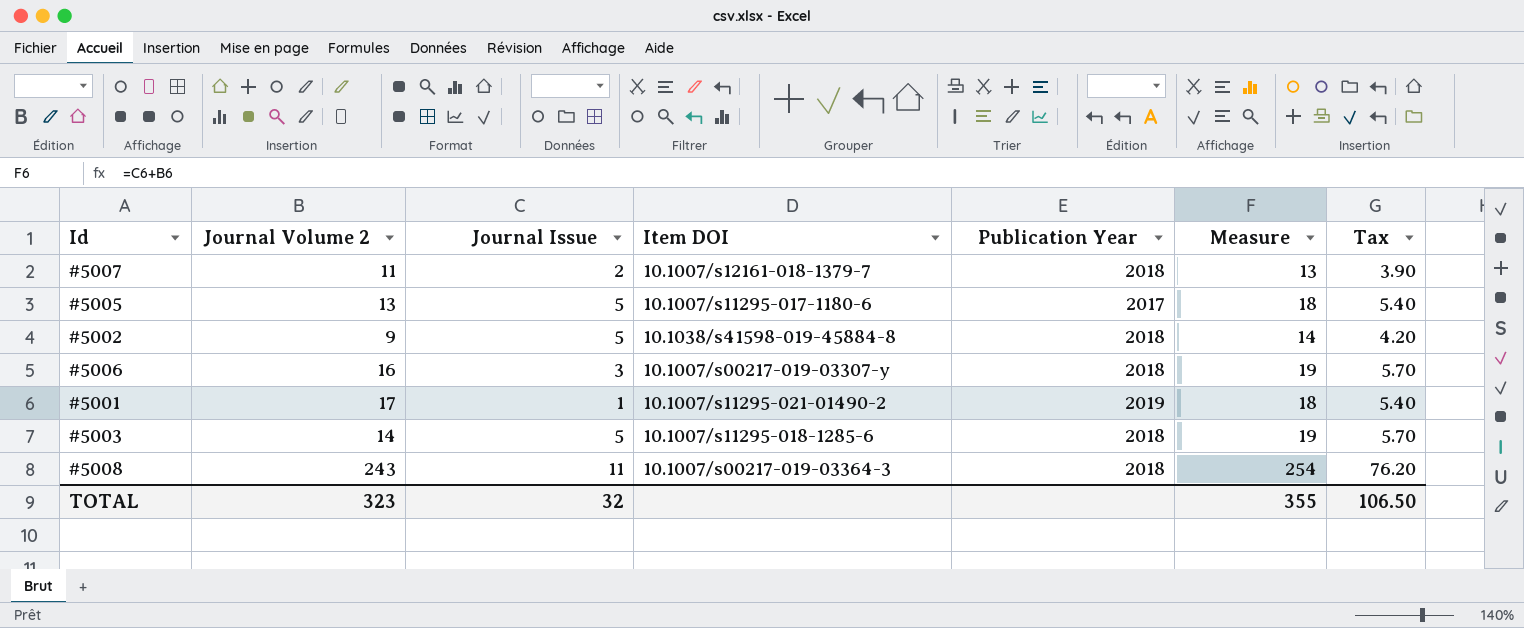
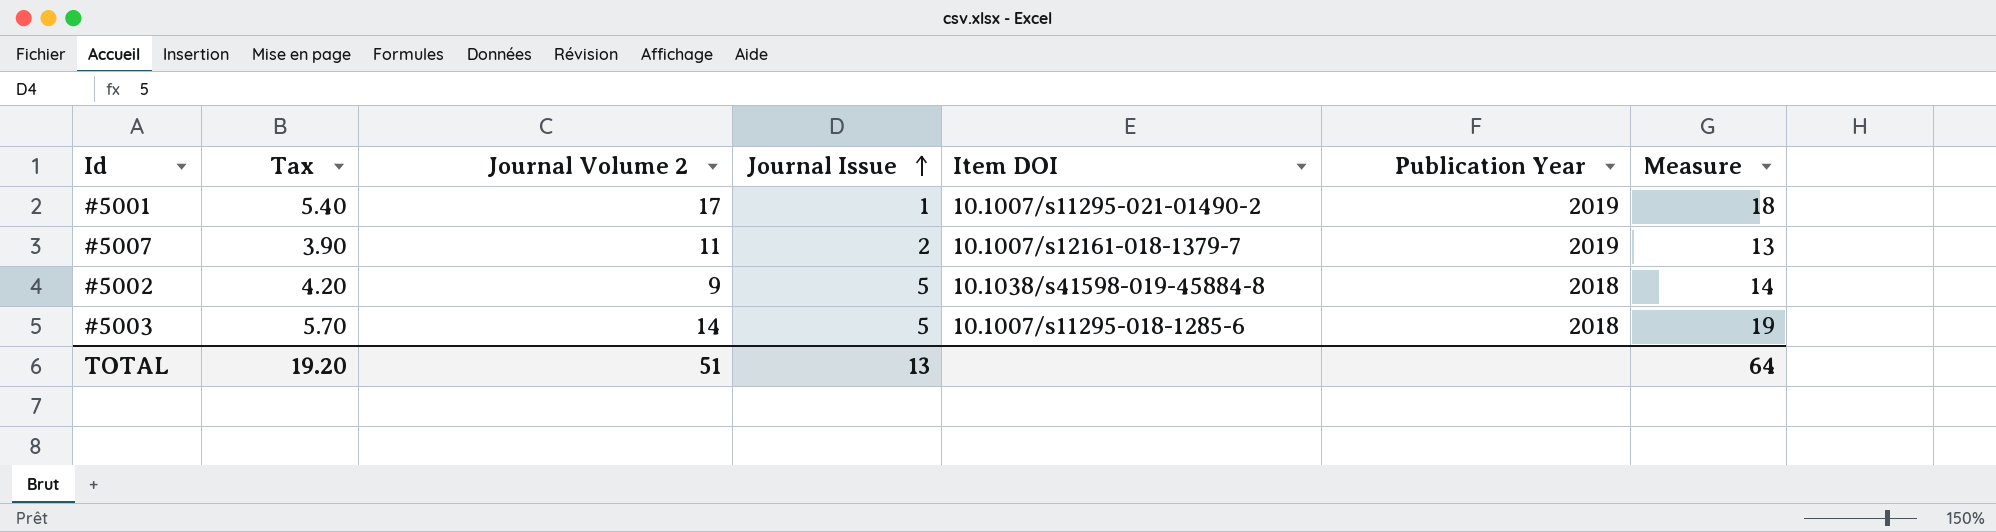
row order: none -> Journal Issue ascending
column Tax | position: 7 -> 2
row #5005: 13 | 5 | 10.1007/s11295-017-1180-6 | 2017 | 18 | 5.40 -> none
row #5006: 16 | 3 | 10.1007/s00217-019-03307-y | 2018 | 19 | 5.70 -> none
row #5008: 243 | 11 | 10.1007/s00217-019-03364-3 | 2018 | 254 | 76.20 -> none
#5007 | Publication Year: 2018 -> 2019
TOTAL | Tax: 106.50 -> 19.20
TOTAL | Journal Volume 2: 323 -> 51
TOTAL | Journal Issue: 32 -> 13
TOTAL | Measure: 355 -> 64

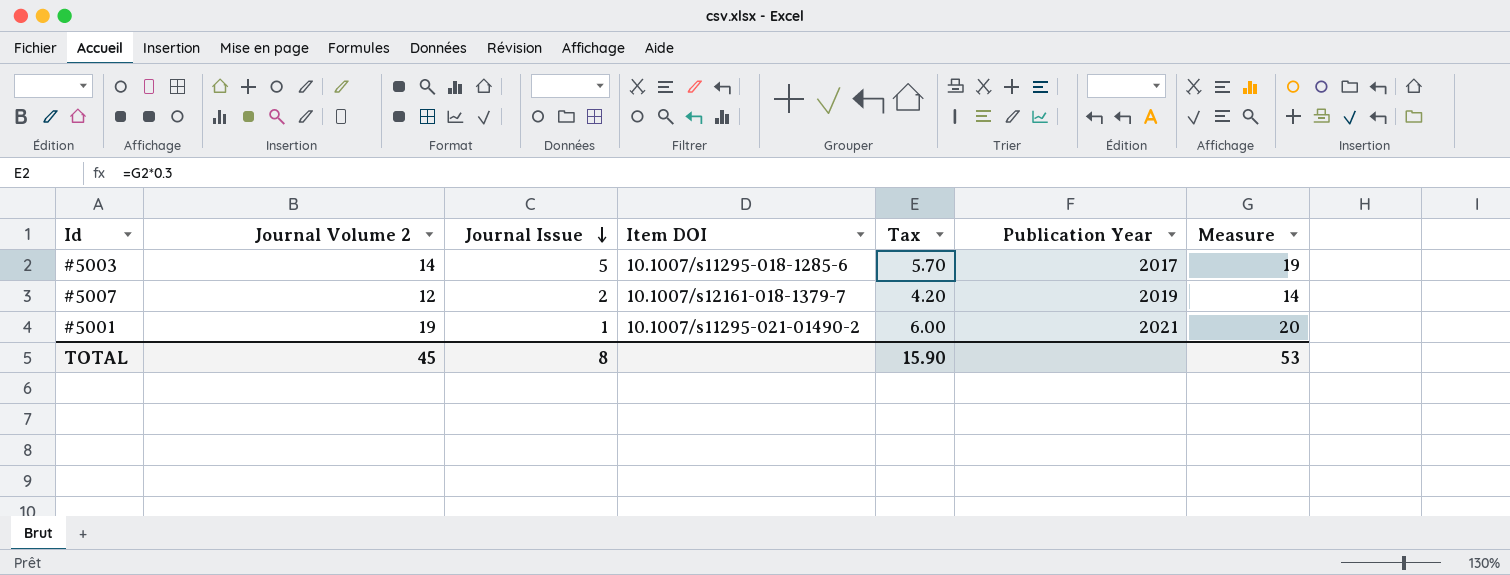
row order: Journal Issue ascending -> Journal Issue descending
column Tax | position: 2 -> 5
row #5002: 4.20 | 9 | 5 | 10.1038/s41598-019-45884-8 | 2018 | 14 -> none
#5003 | Publication Year: 2018 -> 2017
#5007 | Journal Volume 2: 11 -> 12
#5007 | Tax: 3.90 -> 4.20
#5007 | Measure: 13 -> 14
#5001 | Journal Volume 2: 17 -> 19
#5001 | Tax: 5.40 -> 6.00
#5001 | Publication Year: 2019 -> 2021
#5001 | Measure: 18 -> 20
TOTAL | Journal Volume 2: 51 -> 45
TOTAL | Journal Issue: 13 -> 8
TOTAL | Tax: 19.20 -> 15.90
TOTAL | Measure: 64 -> 53

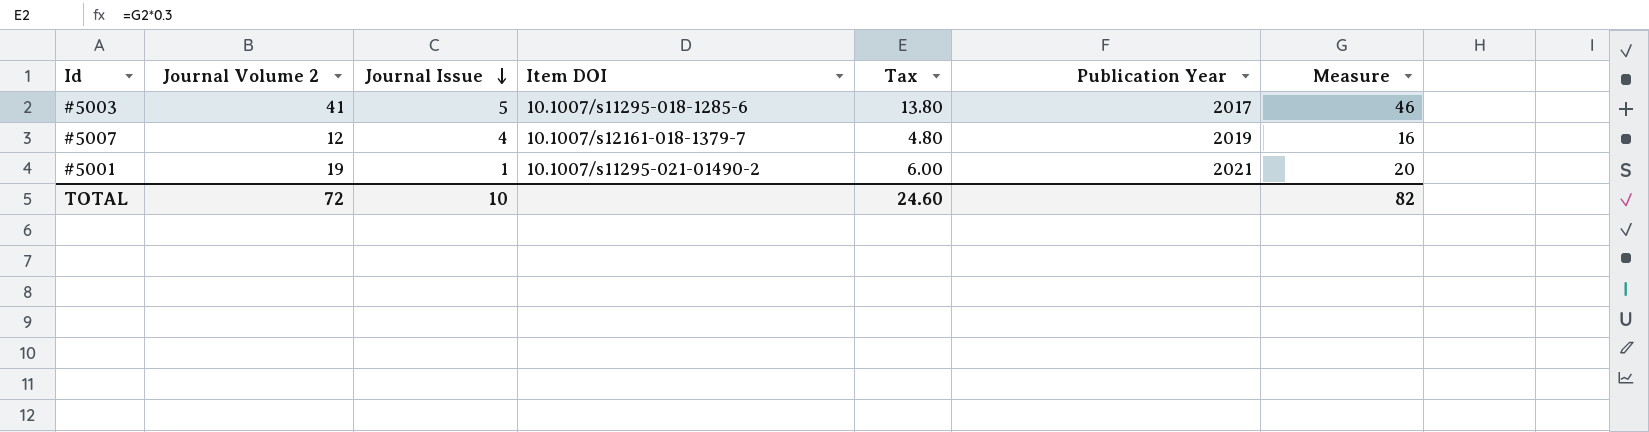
#5003 | Journal Volume 2: 14 -> 41
#5003 | Tax: 5.70 -> 13.80
#5003 | Measure: 19 -> 46
#5007 | Journal Issue: 2 -> 4
#5007 | Tax: 4.20 -> 4.80
#5007 | Measure: 14 -> 16
TOTAL | Journal Volume 2: 45 -> 72
TOTAL | Journal Issue: 8 -> 10
TOTAL | Tax: 15.90 -> 24.60
TOTAL | Measure: 53 -> 82

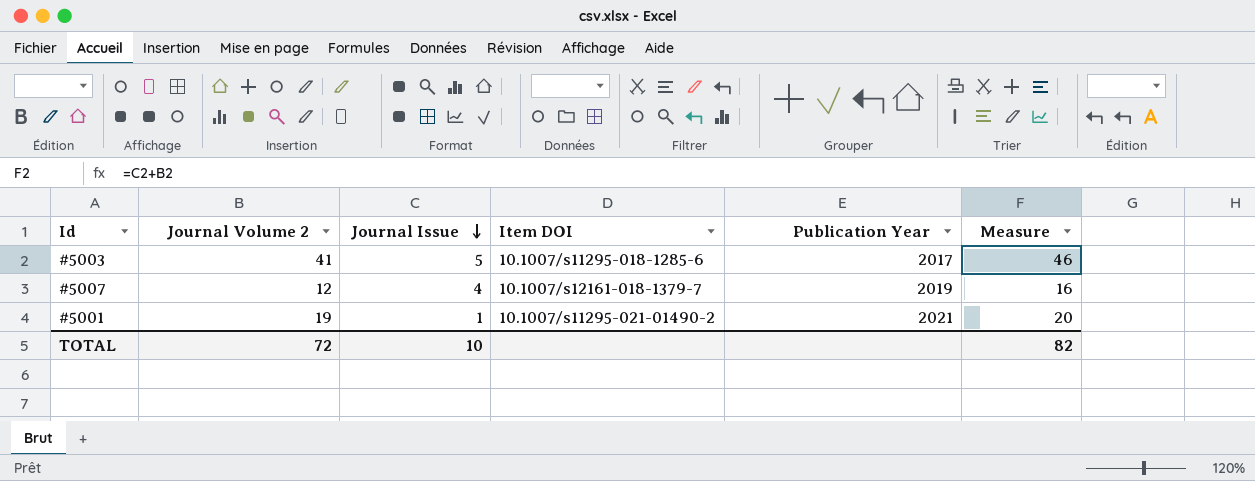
column Tax | formula: [Measure] * 0.3 -> none

